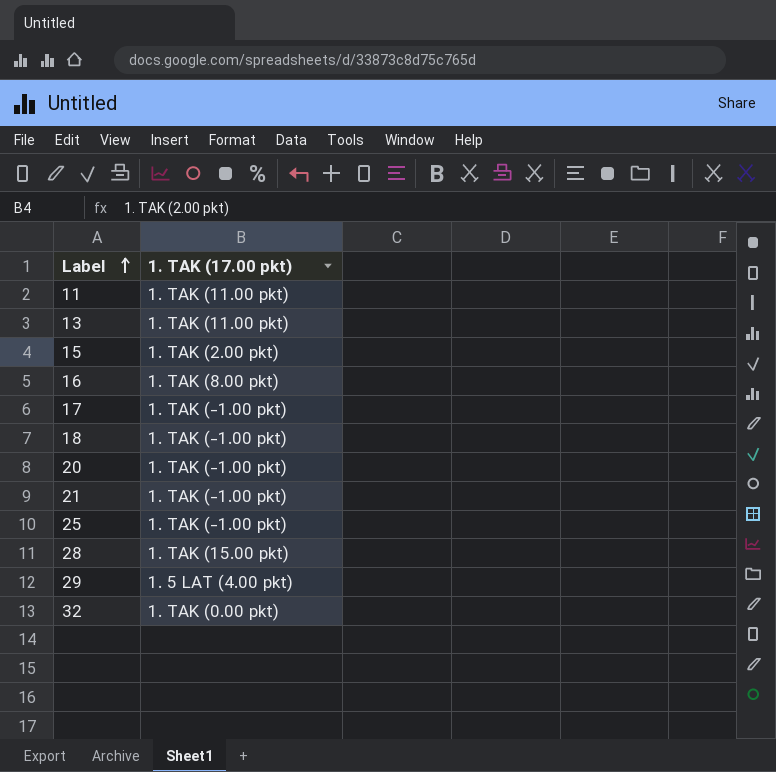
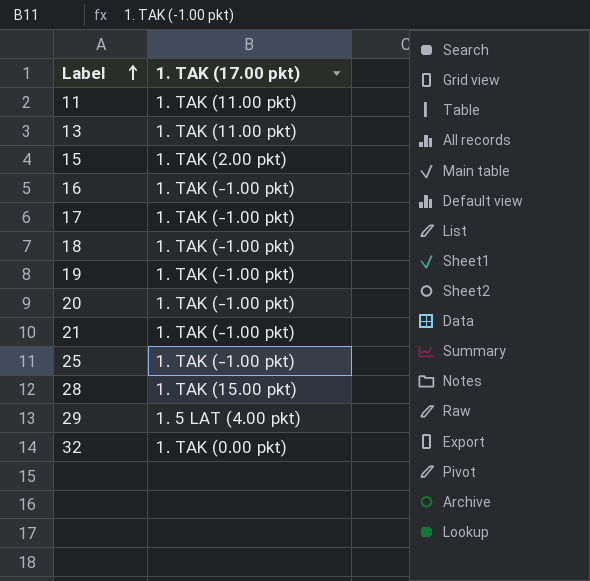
16 | 1. TAK (17.00 pkt): 1. TAK (8.00 pkt) -> 1. TAK (-1.00 pkt)
row 19: none -> 1. TAK (-1.00 pkt)

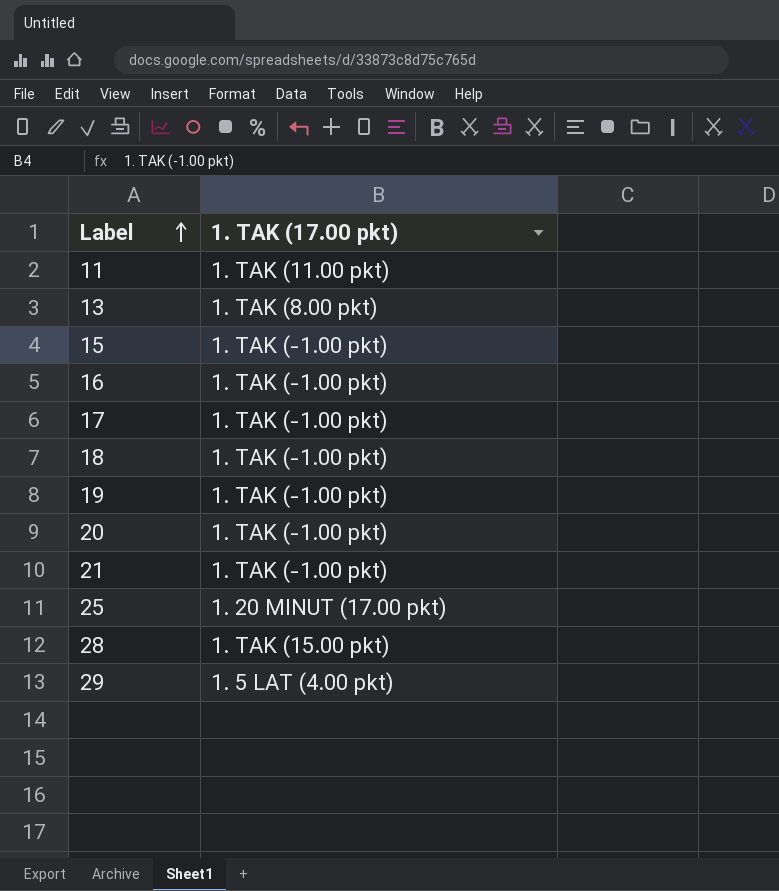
row 32: 1. TAK (0.00 pkt) -> none
13 | 1. TAK (17.00 pkt): 1. TAK (11.00 pkt) -> 1. TAK (8.00 pkt)
15 | 1. TAK (17.00 pkt): 1. TAK (2.00 pkt) -> 1. TAK (-1.00 pkt)
25 | 1. TAK (17.00 pkt): 1. TAK (-1.00 pkt) -> 1. 20 MINUT (17.00 pkt)

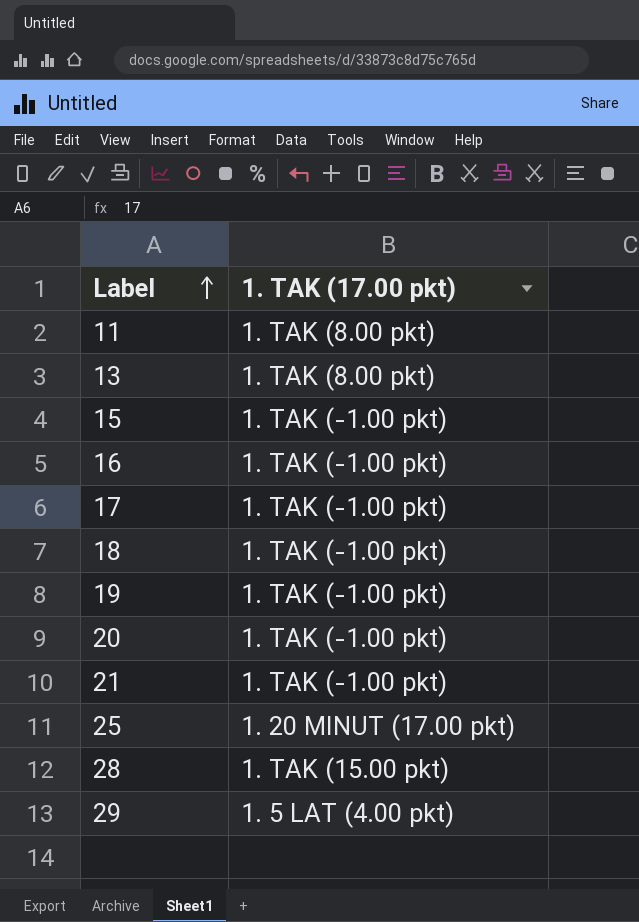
11 | 1. TAK (17.00 pkt): 1. TAK (11.00 pkt) -> 1. TAK (8.00 pkt)

